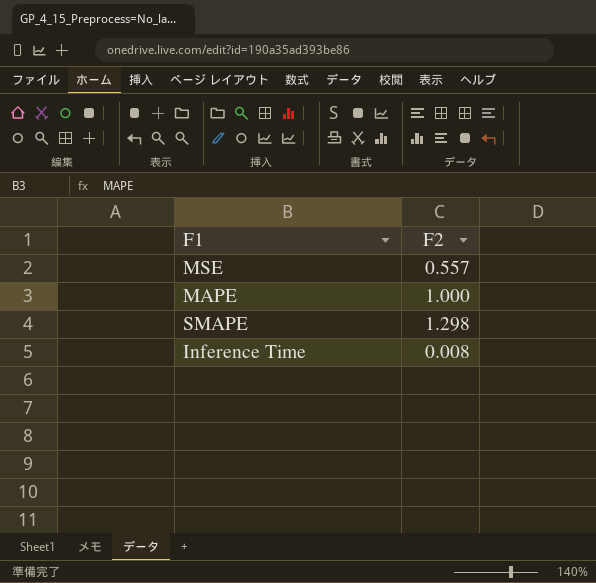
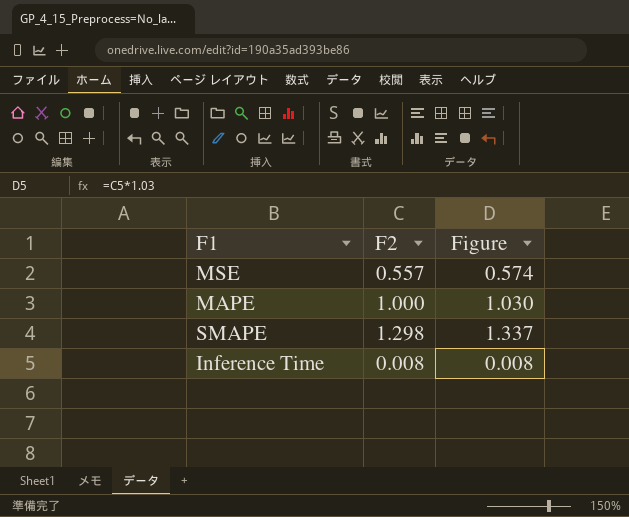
column Figure | formula: none -> [F2] * 1.03

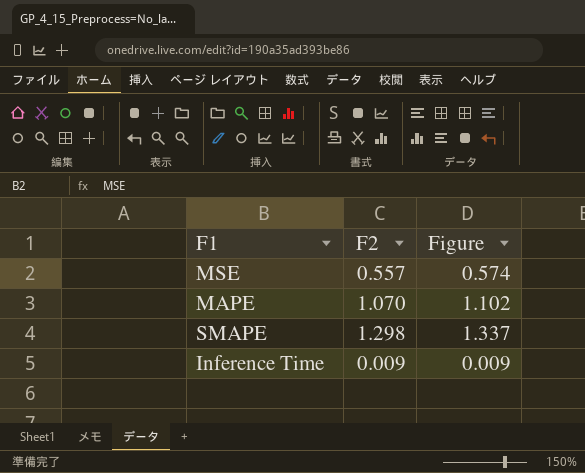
MAPE | F2: 1.000 -> 1.070
MAPE | Figure: 1.030 -> 1.102
Inference Time | F2: 0.008 -> 0.009
Inference Time | Figure: 0.008 -> 0.009

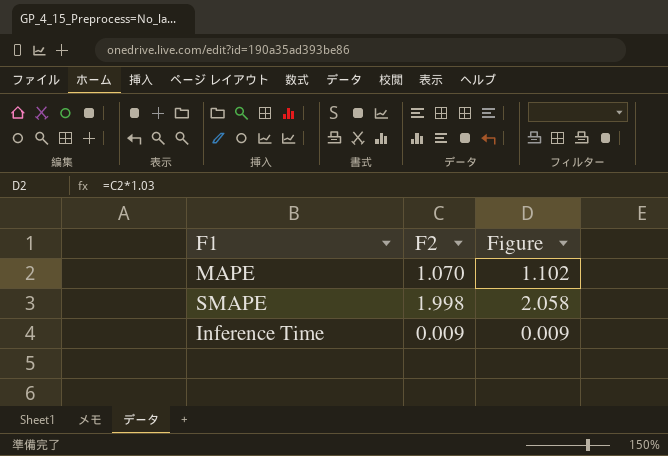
row MSE: 0.557 | 0.574 -> none
SMAPE | F2: 1.298 -> 1.998
SMAPE | Figure: 1.337 -> 2.058

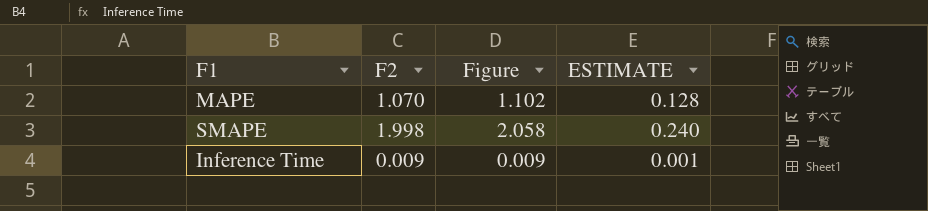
column ESTIMATE | formula: none -> [F2] * 0.12

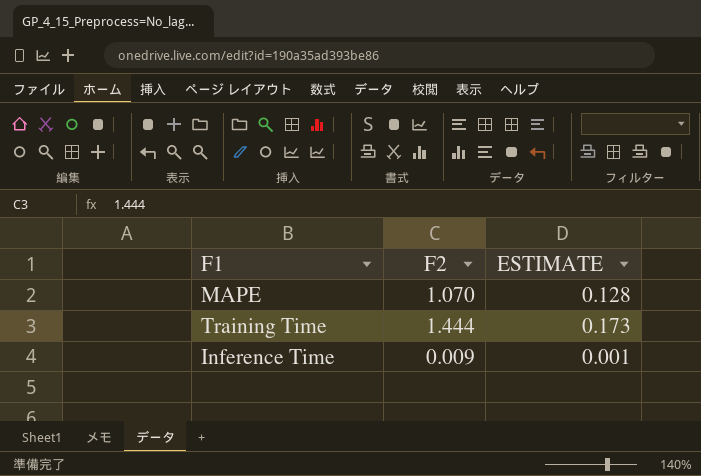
column Figure | formula: [F2] * 1.03 -> none
row SMAPE: 1.998 | 2.058 | 0.240 -> none
row Training Time: none -> 1.444 | 0.173

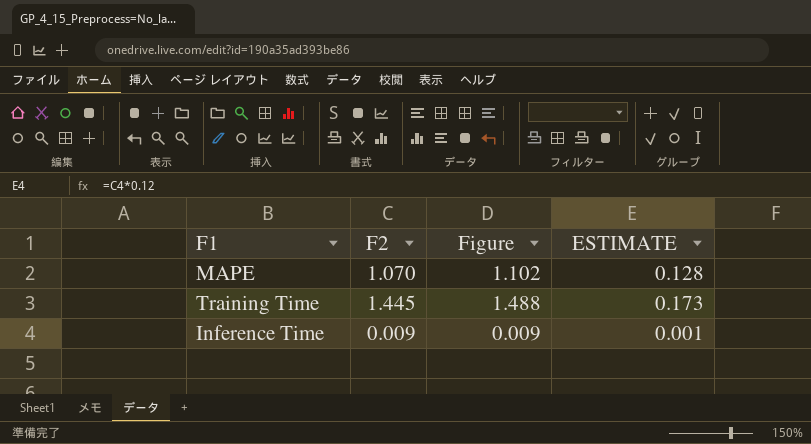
column Figure | formula: none -> [F2] * 1.03
Training Time | F2: 1.444 -> 1.445

